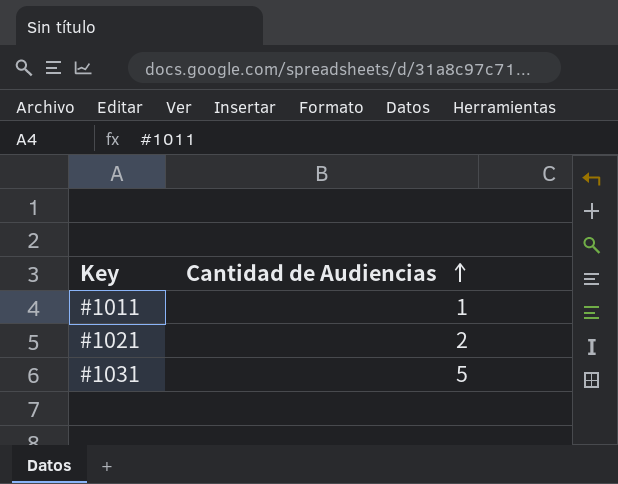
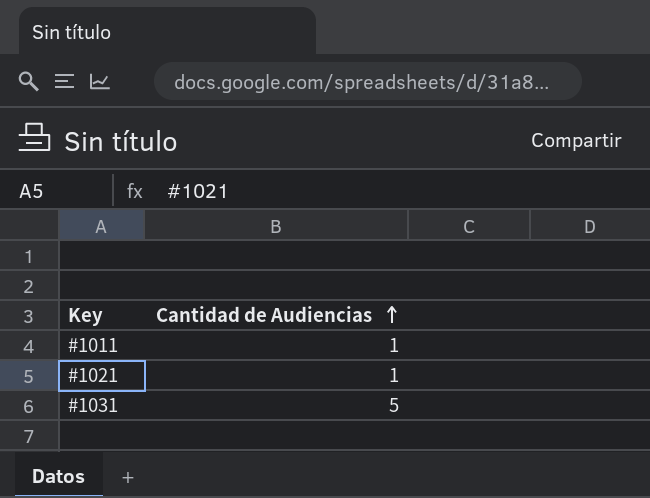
#1021 | Cantidad de Audiencias: 2 -> 1

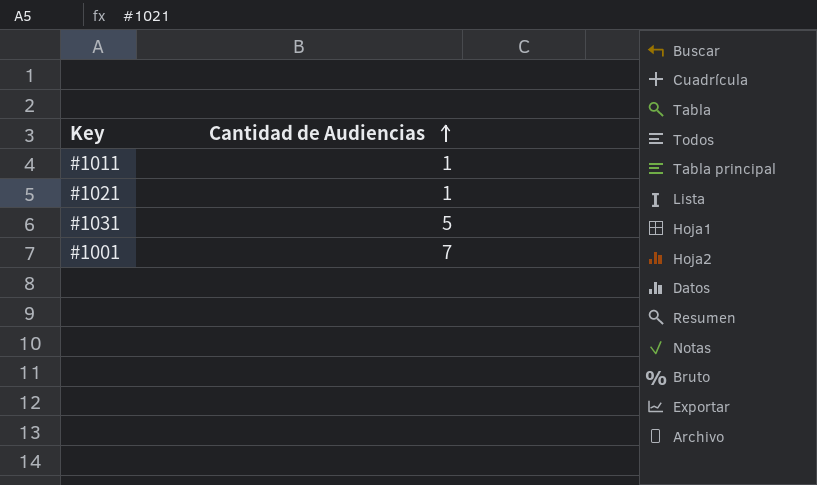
row #1001: none -> 7

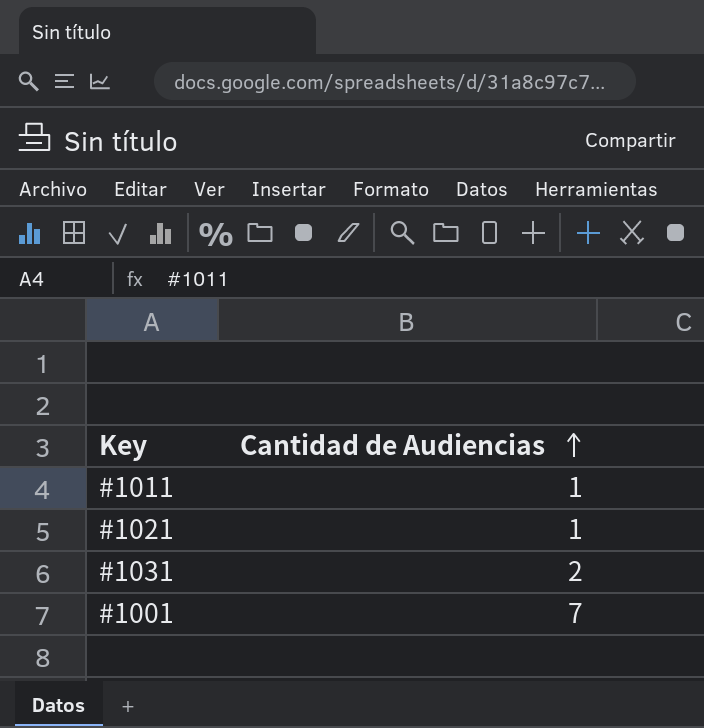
#1031 | Cantidad de Audiencias: 5 -> 2

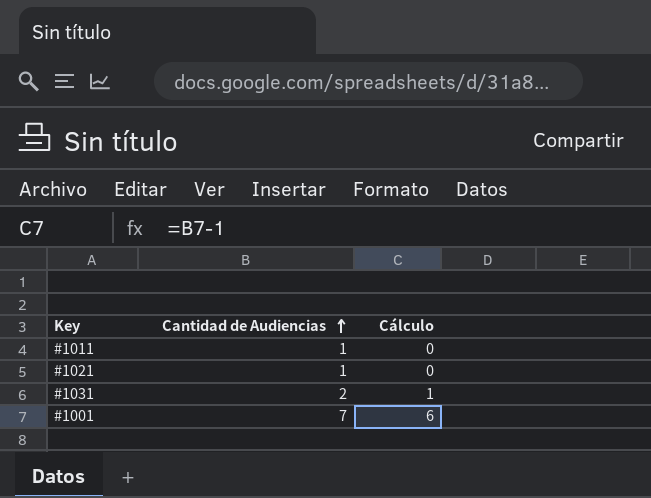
column Cálculo | formula: none -> [Cantidad de Audiencias] - 1

